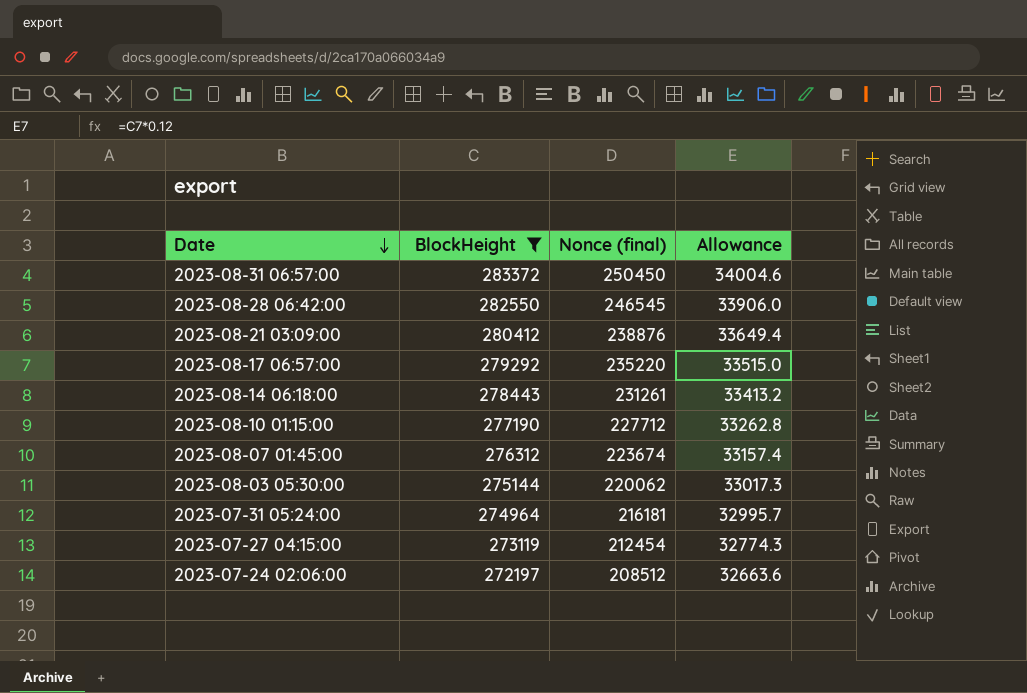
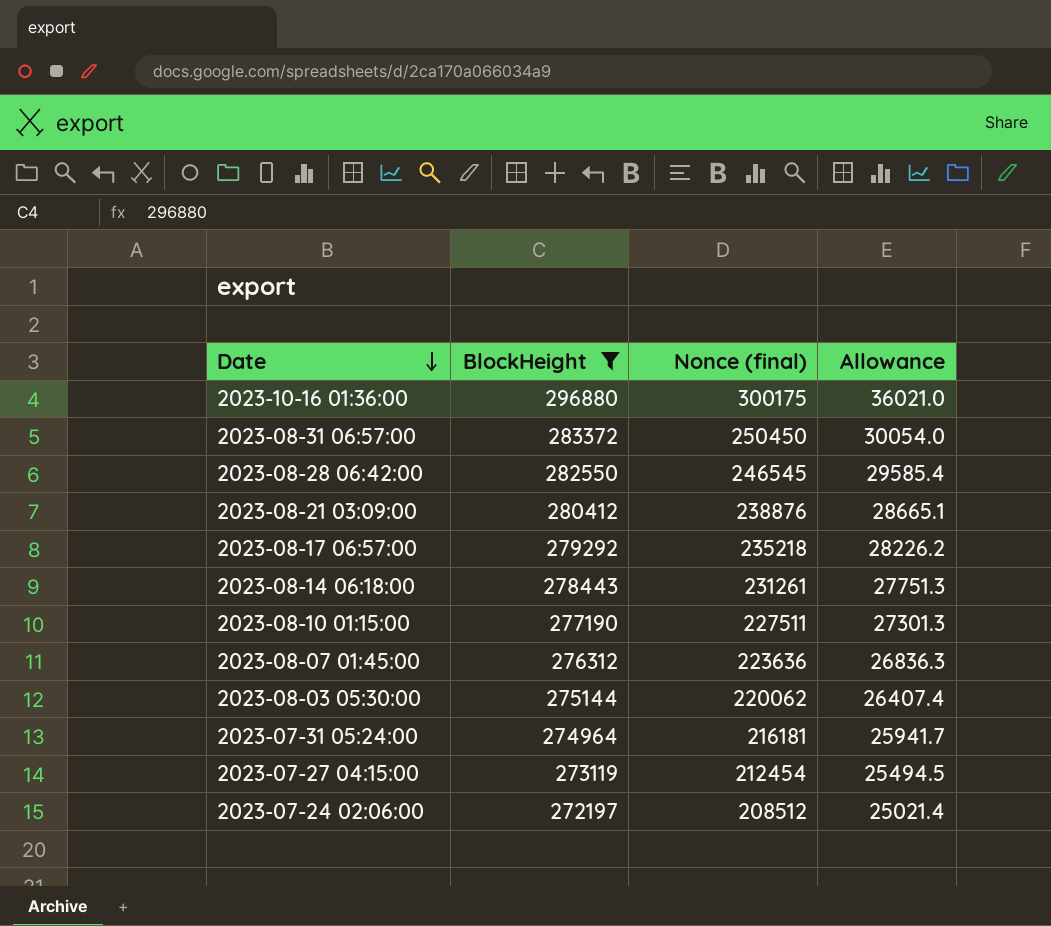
column Allowance | formula: [BlockHeight] * 0.12 -> [Nonce (final)] * 0.12
row 2023-10-16 01:36:00: none -> 296880 | 300175 | 36021.0
2023-08-17 06:57:00 | Nonce (final): 235220 -> 235218
2023-08-10 01:15:00 | Nonce (final): 227712 -> 227511
2023-08-07 01:45:00 | Nonce (final): 223674 -> 223636

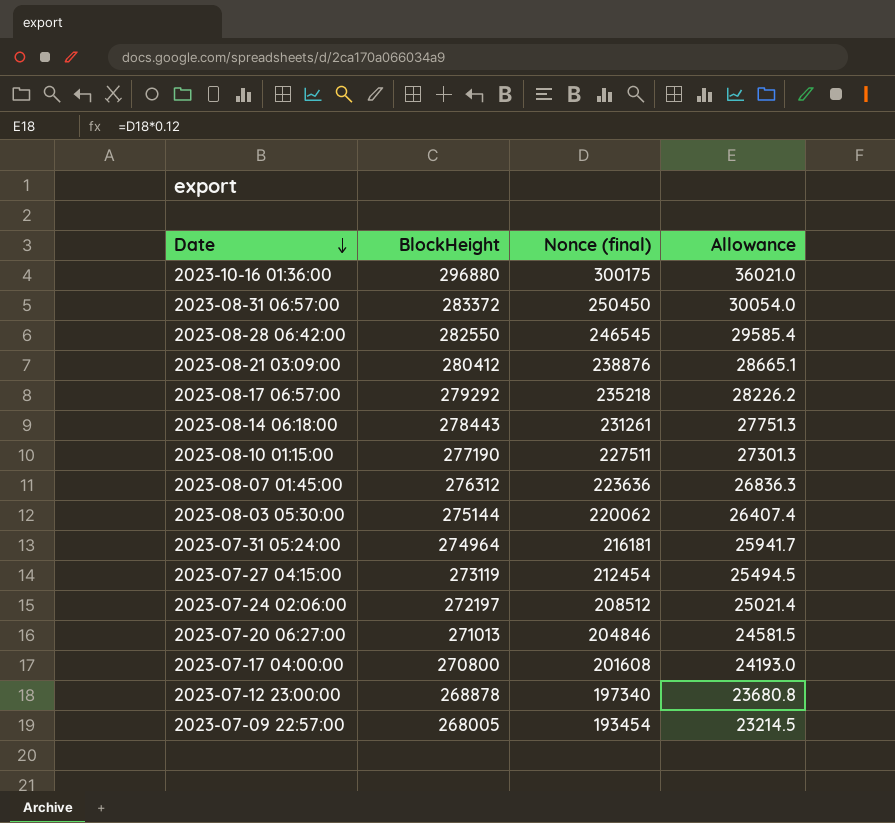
filter: BlockHeight >= 272197 -> none

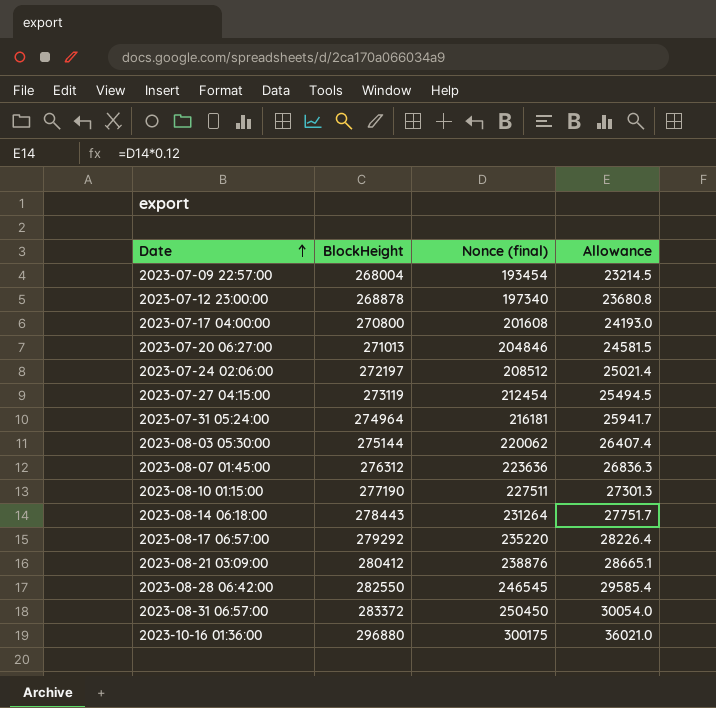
row order: Date descending -> Date ascending
2023-07-09 22:57:00 | BlockHeight: 268005 -> 268004
2023-08-14 06:18:00 | Nonce (final): 231261 -> 231264
2023-08-14 06:18:00 | Allowance: 27751.3 -> 27751.7
2023-08-17 06:57:00 | Nonce (final): 235218 -> 235220
2023-08-17 06:57:00 | Allowance: 28226.2 -> 28226.4

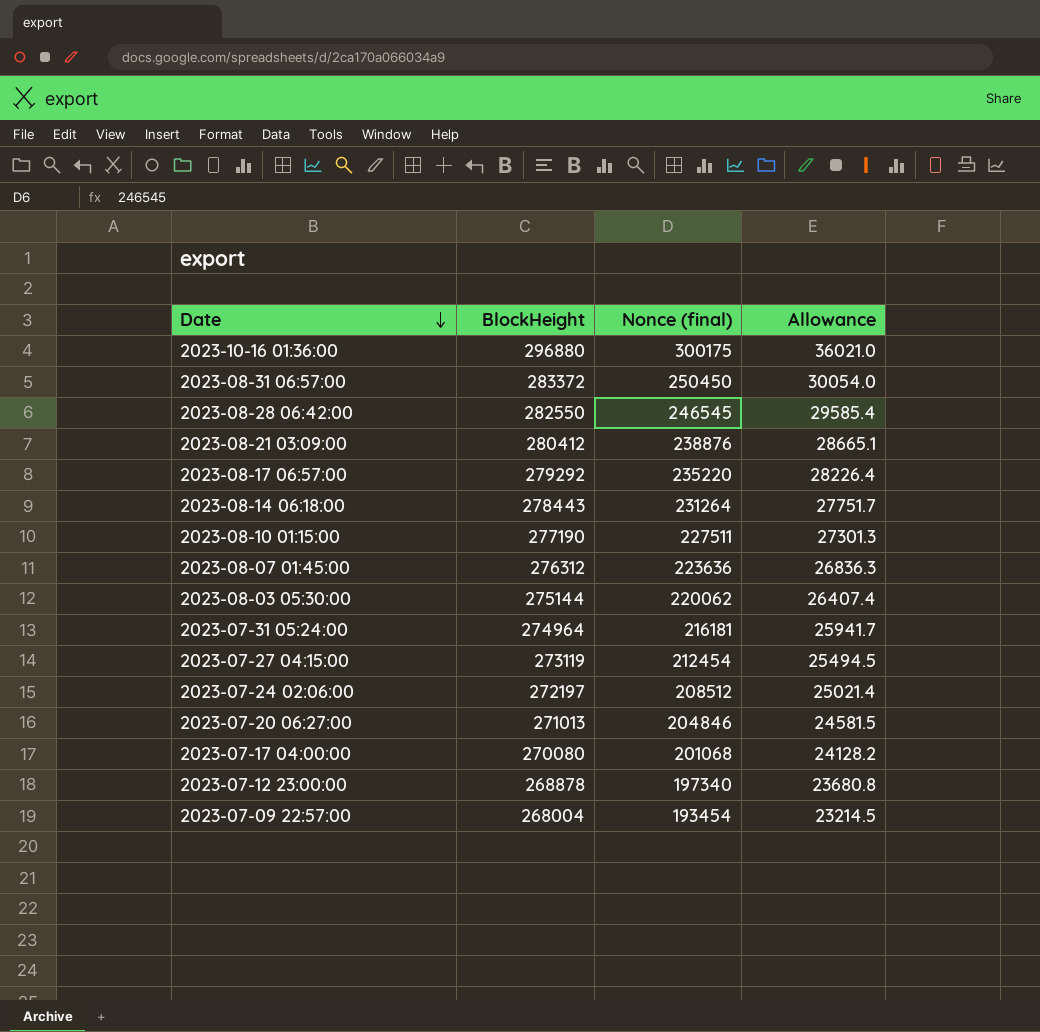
row order: Date ascending -> Date descending
2023-07-17 04:00:00 | BlockHeight: 270800 -> 270080
2023-07-17 04:00:00 | Nonce (final): 201608 -> 201068
2023-07-17 04:00:00 | Allowance: 24193.0 -> 24128.2

